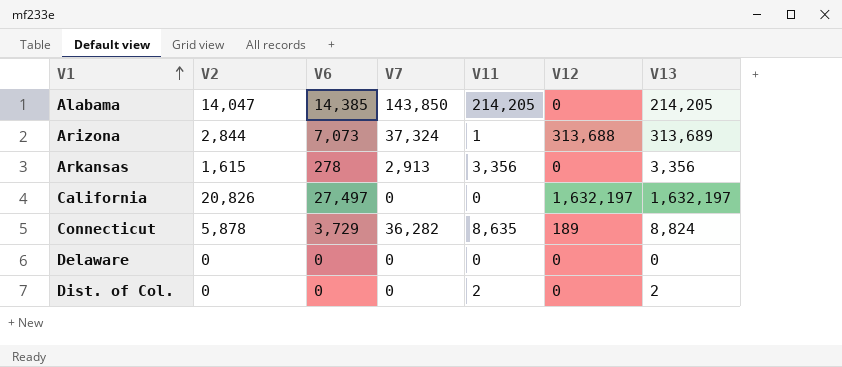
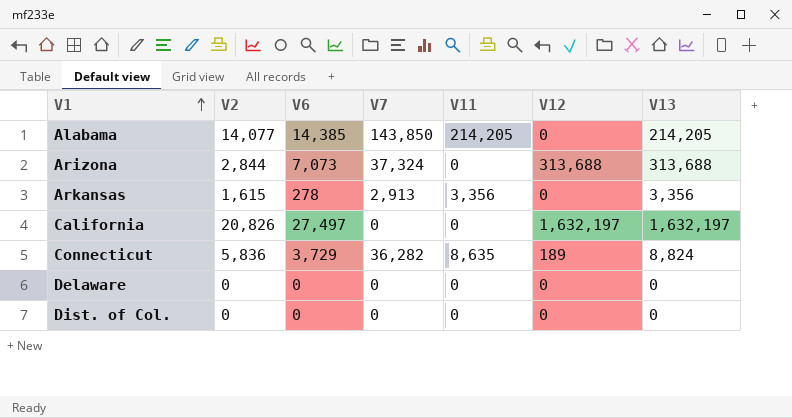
Alabama | V2: 14,047 -> 14,077
Arizona | V11: 1 -> 0
Arizona | V13: 313,689 -> 313,688
Connecticut | V2: 5,878 -> 5,836
Dist. of Col. | V11: 2 -> 0
Dist. of Col. | V13: 2 -> 0

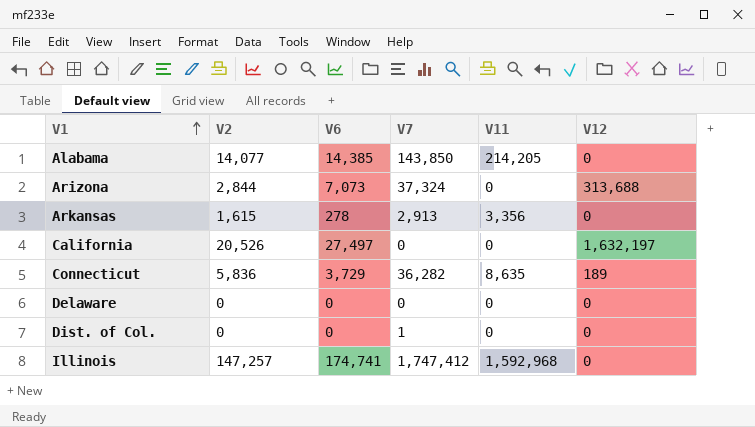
column V13 | formula: [V11] + [V12] -> none
California | V2: 20,826 -> 20,526
Dist. of Col. | V7: 0 -> 1
row Illinois: none -> 147,257 | 174,741 | 1,747,412 | 1,592,968 | 0

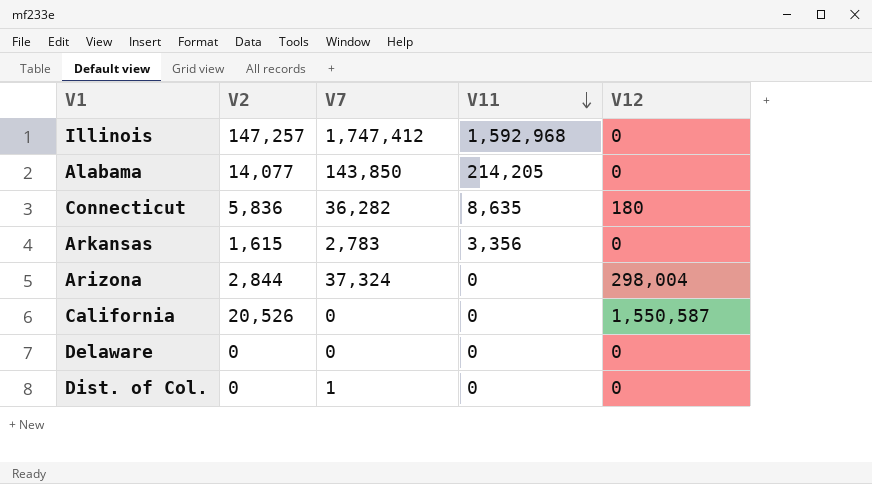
row order: V1 ascending -> V11 descending
column V6 | position: 3 -> none
Connecticut | V12: 189 -> 180
Arkansas | V7: 2,913 -> 2,783
Arizona | V12: 313,688 -> 298,004
California | V12: 1,632,197 -> 1,550,587

